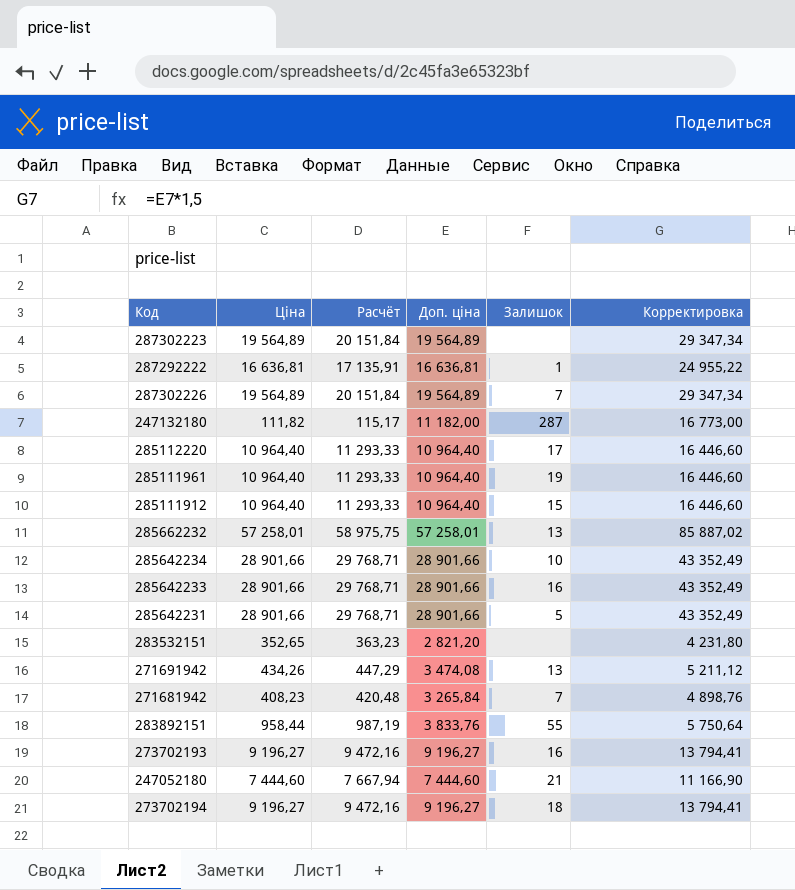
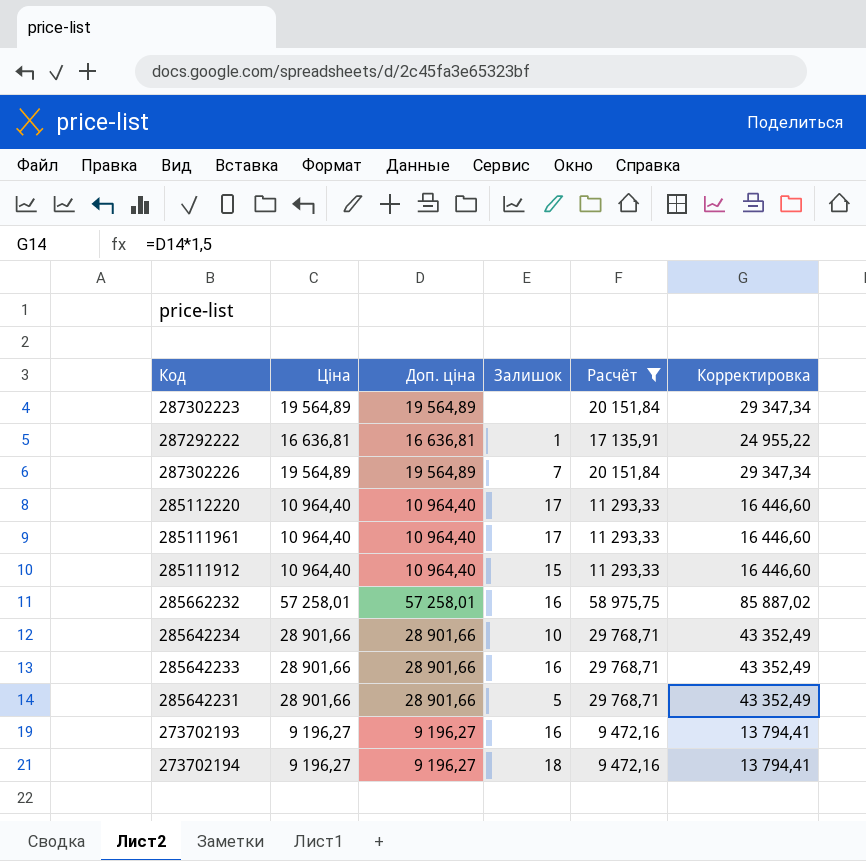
filter: none -> Расчёт >= 9 472,16
column Расчёт | position: 3 -> 5
285111961 | Залишок: 19 -> 17
285662232 | Залишок: 13 -> 16

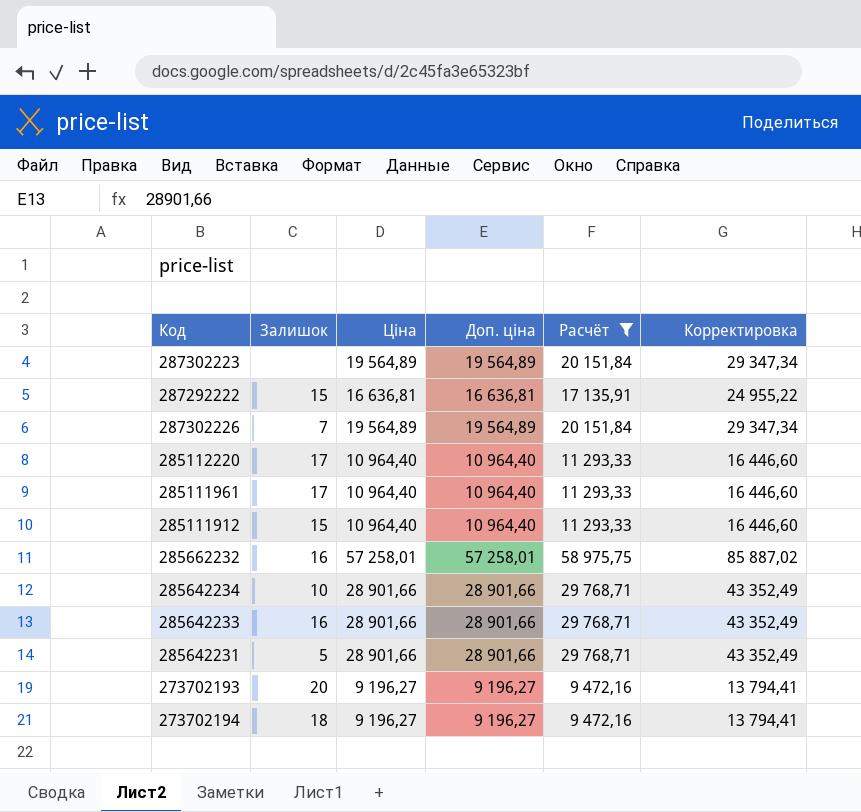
column Залишок | position: 4 -> 2
287292222 | Залишок: 1 -> 15
273702193 | Залишок: 16 -> 20

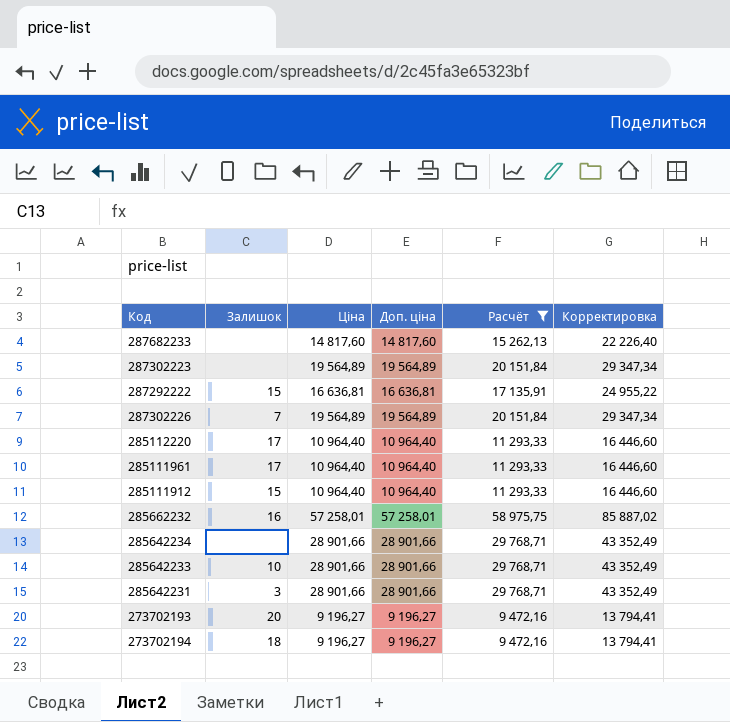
row 287682233: none -> none | 14 817,60 | 14 817,60 | 15 262,13 | 22 226,40
285642234 | Залишок: 10 -> none
285642233 | Залишок: 16 -> 10
285642231 | Залишок: 5 -> 3

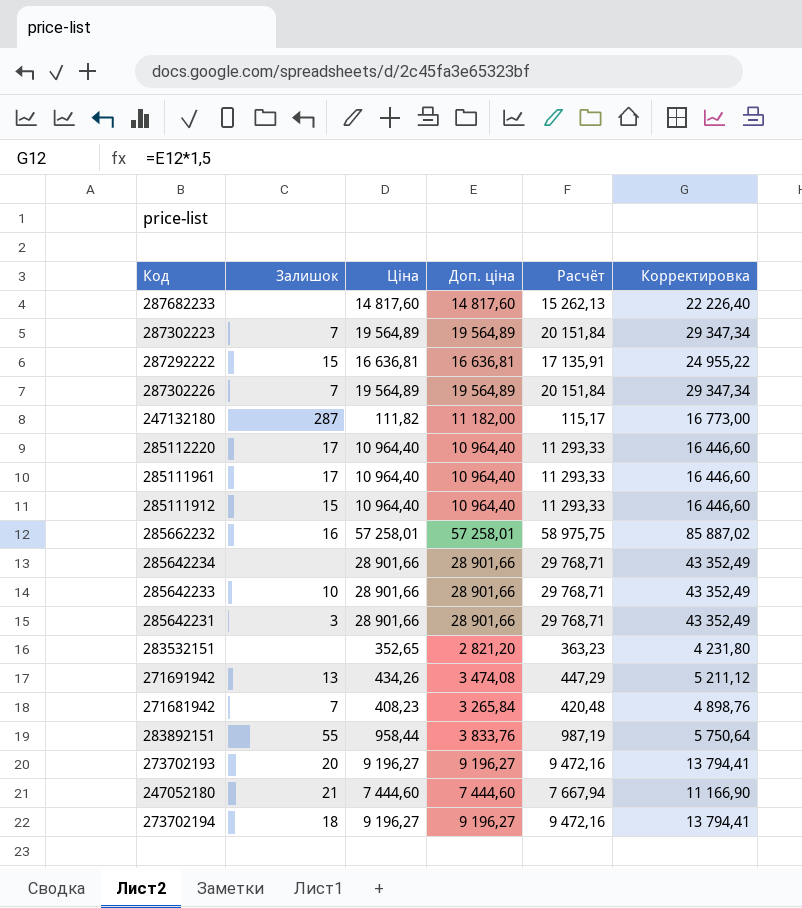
filter: Расчёт >= 9 472,16 -> none
287302223 | Залишок: none -> 7

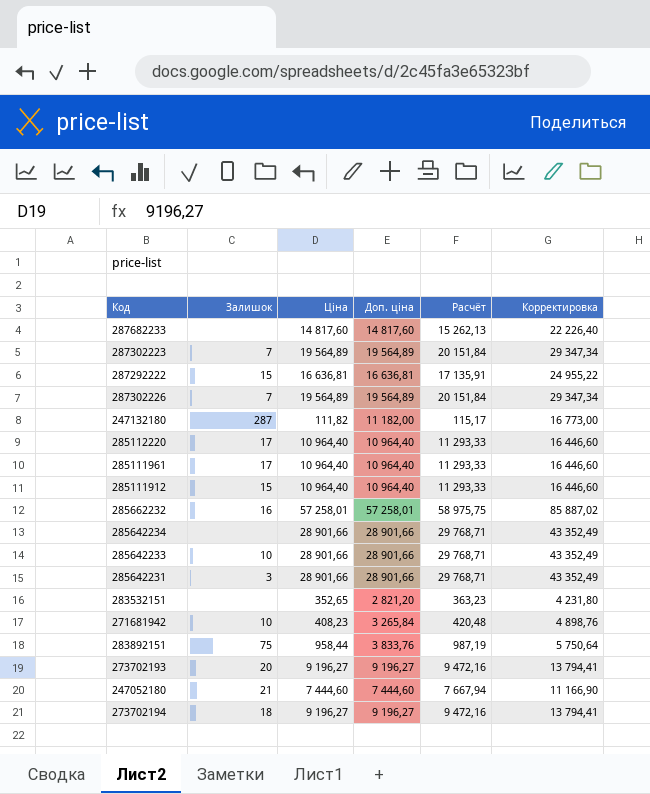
row 271691942: 13 | 434,26 | 3 474,08 | 447,29 | 5 211,12 -> none
271681942 | Залишок: 7 -> 10
283892151 | Залишок: 55 -> 75

